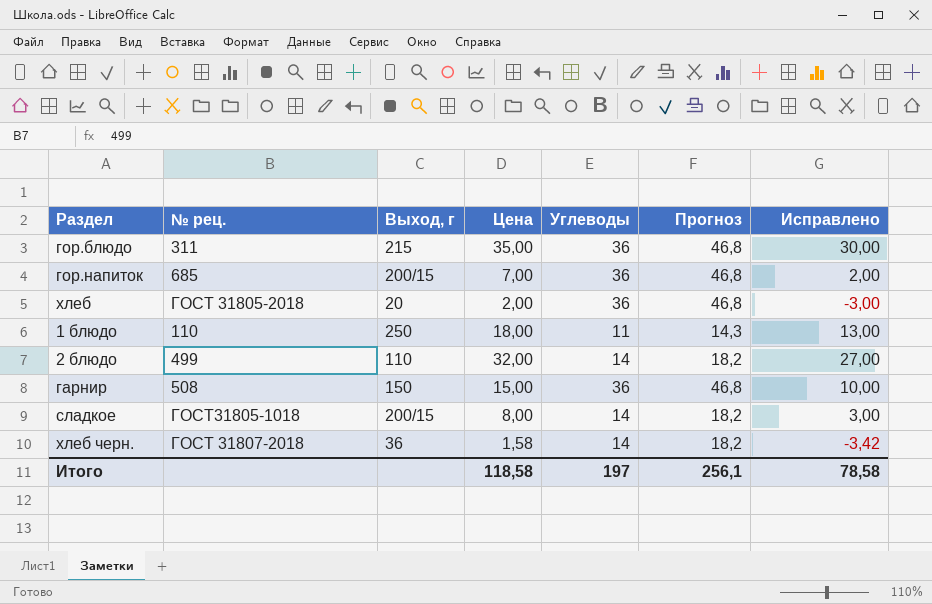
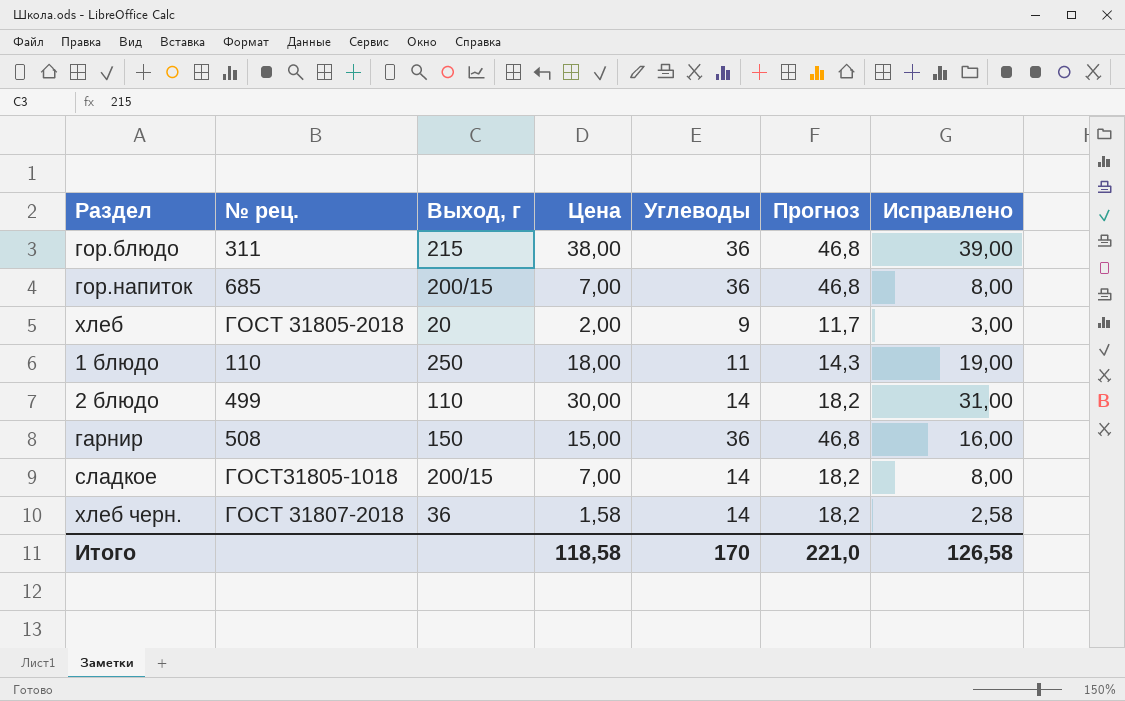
column Исправлено | formula: [Цена] - 5 -> [Цена] + 1
гор.блюдо | Цена: 35,00 -> 38,00
хлеб | Углеводы: 36 -> 9
хлеб | Прогноз: 46,8 -> 11,7
2 блюдо | Цена: 32,00 -> 30,00
сладкое | Цена: 8,00 -> 7,00
Итого | Углеводы: 197 -> 170
Итого | Прогноз: 256,1 -> 221,0
Итого | Исправлено: 78,58 -> 126,58

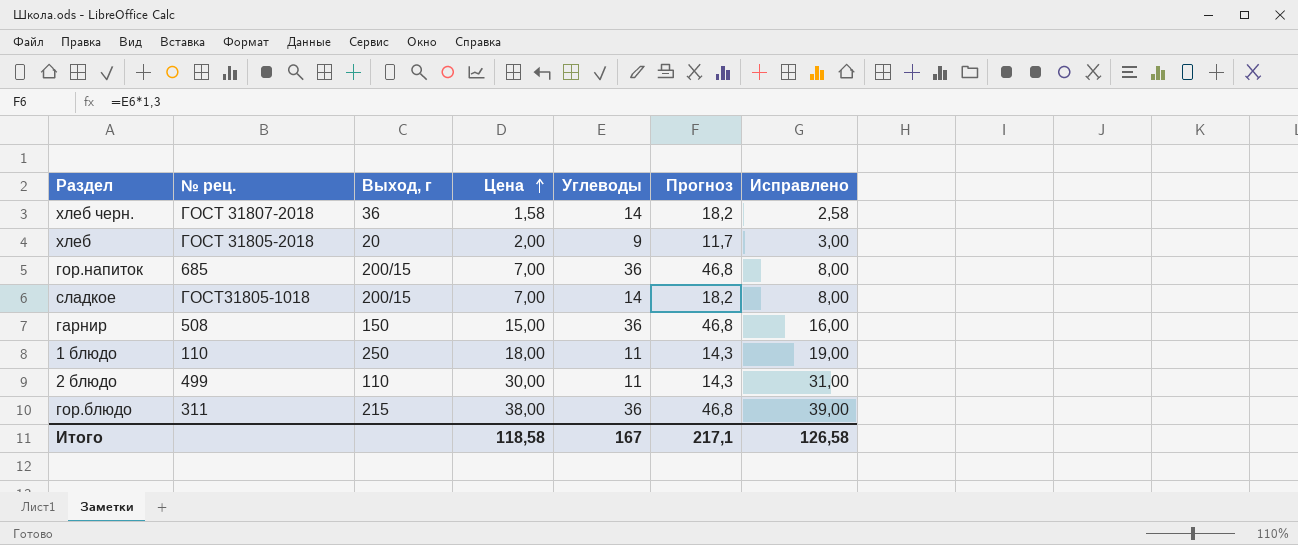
row order: none -> Цена ascending
2 блюдо | Углеводы: 14 -> 11
2 блюдо | Прогноз: 18,2 -> 14,3
Итого | Углеводы: 170 -> 167
Итого | Прогноз: 221,0 -> 217,1

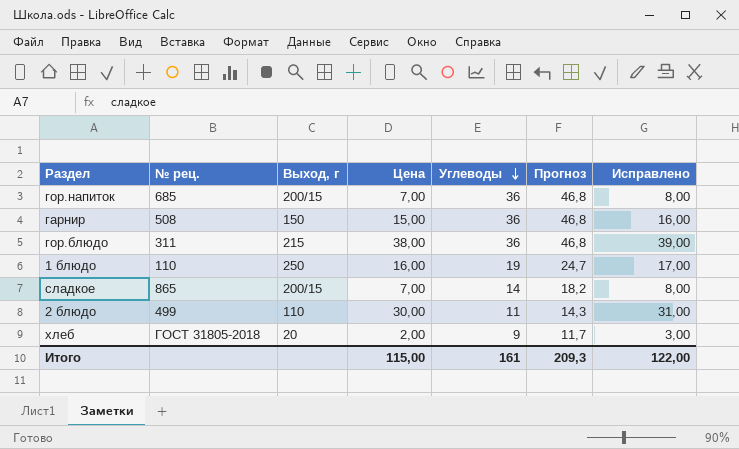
row order: Цена ascending -> Углеводы descending
row хлеб черн.: ГОСТ 31807-2018 | 36 | 1,58 | 14 | 18,2 | 2,58 -> none
1 блюдо | Цена: 18,00 -> 16,00
1 блюдо | Углеводы: 11 -> 19
1 блюдо | Прогноз: 14,3 -> 24,7
1 блюдо | Исправлено: 19,00 -> 17,00
сладкое | № рец.: ГОСТ31805-1018 -> 865
Итого | Цена: 118,58 -> 115,00
Итого | Углеводы: 167 -> 161
Итого | Прогноз: 217,1 -> 209,3
Итого | Исправлено: 126,58 -> 122,00

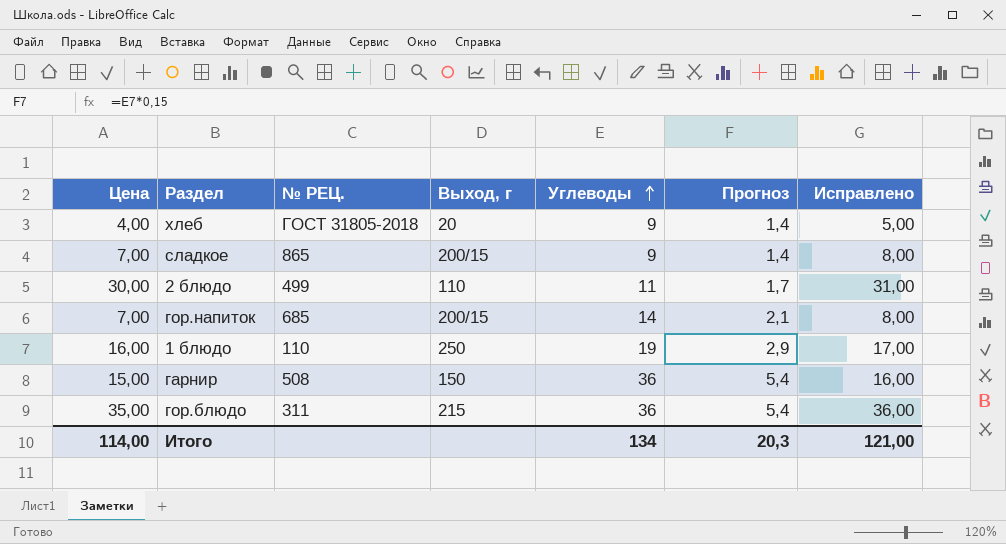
row order: Углеводы descending -> Углеводы ascending
column Цена | position: 4 -> 1
column name: № рец. -> № РЕЦ.
column Прогноз | formula: [Углеводы] * 1,3 -> [Углеводы] * 0,15
хлеб | Цена: 2,00 -> 4,00
хлеб | Исправлено: 3,00 -> 5,00
сладкое | Углеводы: 14 -> 9
гор.напиток | Углеводы: 36 -> 14
гор.блюдо | Цена: 38,00 -> 35,00
гор.блюдо | Исправлено: 39,00 -> 36,00
Итого | Цена: 115,00 -> 114,00
Итого | Углеводы: 161 -> 134
Итого | Прогноз: 209,3 -> 20,3
Итого | Исправлено: 122,00 -> 121,00

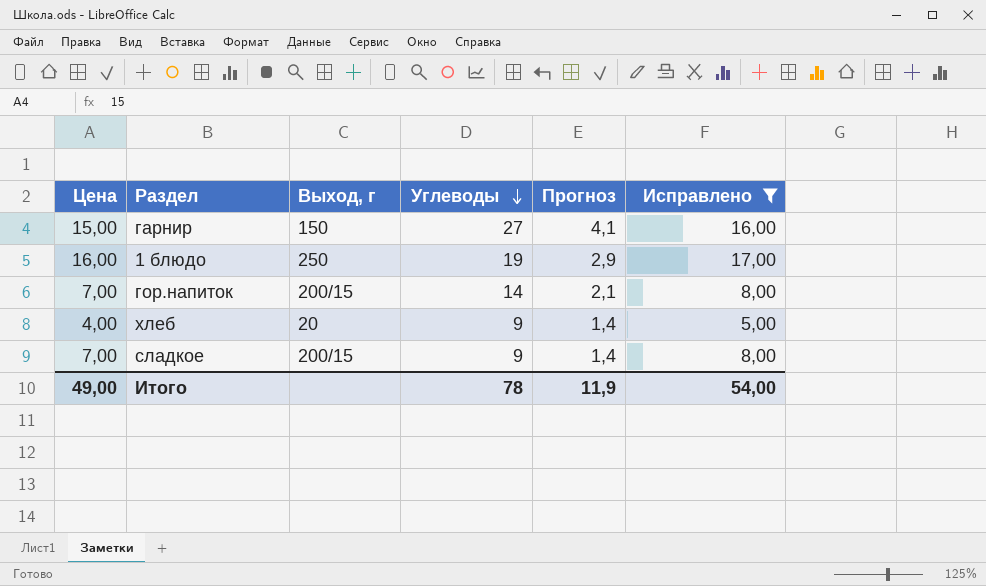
filter: none -> Исправлено <= 17,00
row order: Углеводы ascending -> Углеводы descending
column № РЕЦ. | position: 3 -> none
гарнир | Углеводы: 36 -> 27
гарнир | Прогноз: 5,4 -> 4,1
Итого | Цена: 114,00 -> 49,00
Итого | Углеводы: 134 -> 78
Итого | Прогноз: 20,3 -> 11,9
Итого | Исправлено: 121,00 -> 54,00

